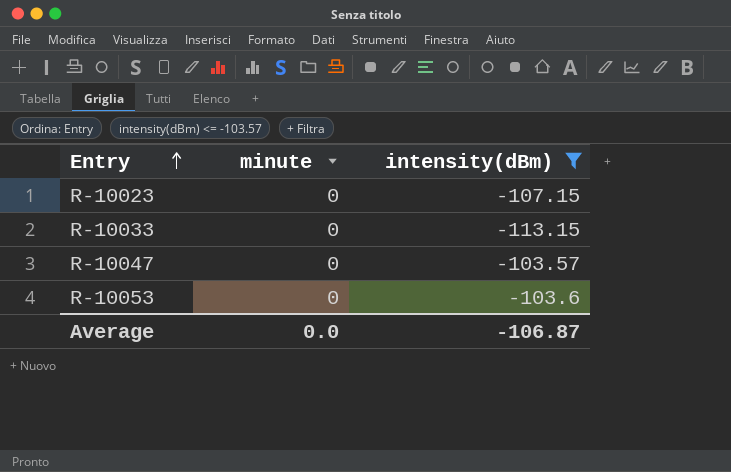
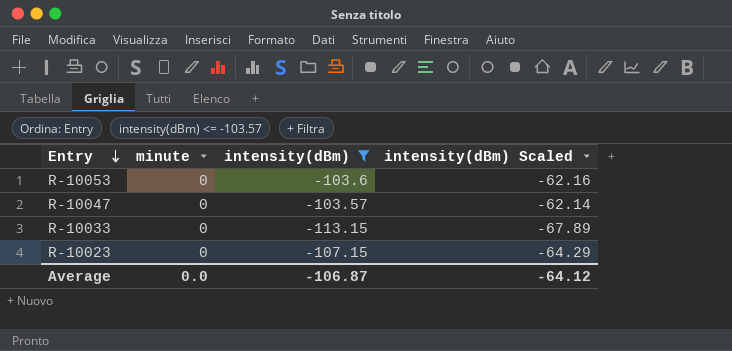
row order: Entry ascending -> Entry descending
column intensity(dBm) Scaled | formula: none -> [intensity(dBm)] * 0.6

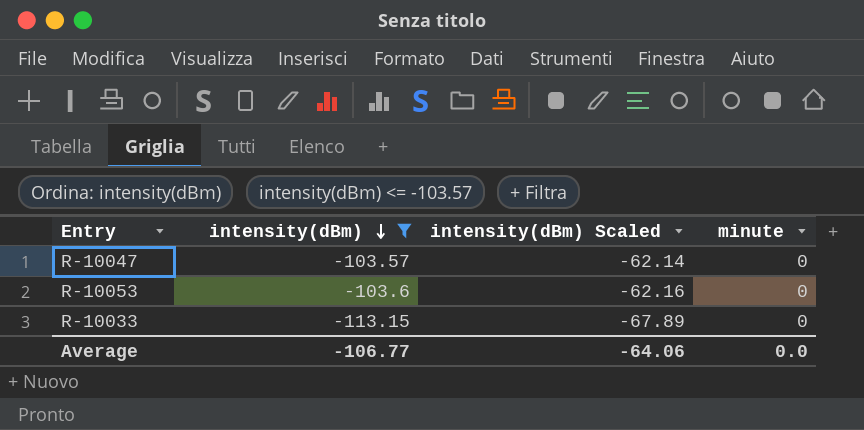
row order: Entry descending -> intensity(dBm) descending
column minute | position: 2 -> 4
row R-10023: 0 | -107.15 | -64.29 -> none
Average | intensity(dBm): -106.87 -> -106.77
Average | intensity(dBm) Scaled: -64.12 -> -64.06

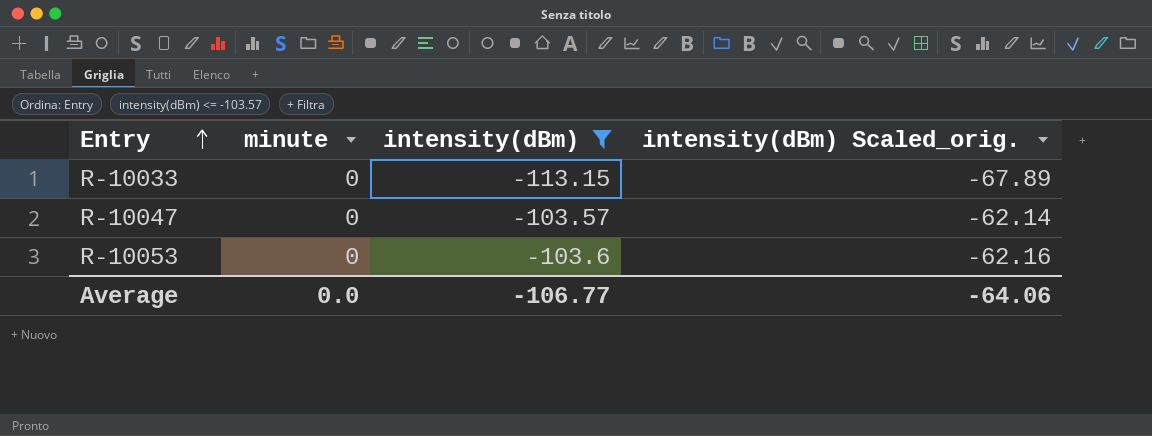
row order: intensity(dBm) descending -> Entry ascending
column minute | position: 4 -> 2
column name: intensity(dBm) Scaled -> intensity(dBm) Scaled_orig.

